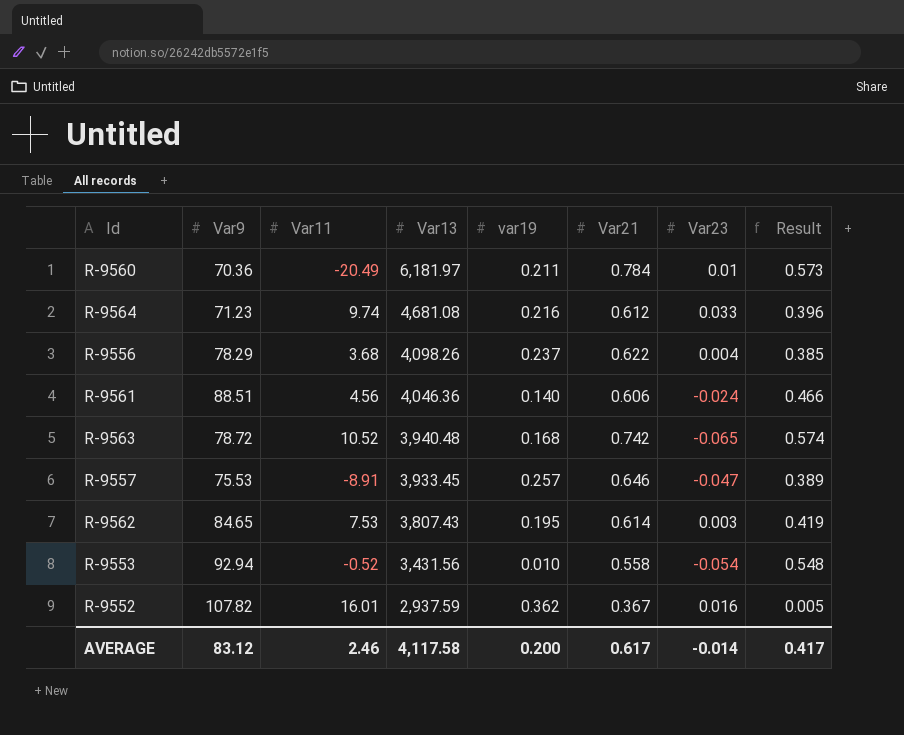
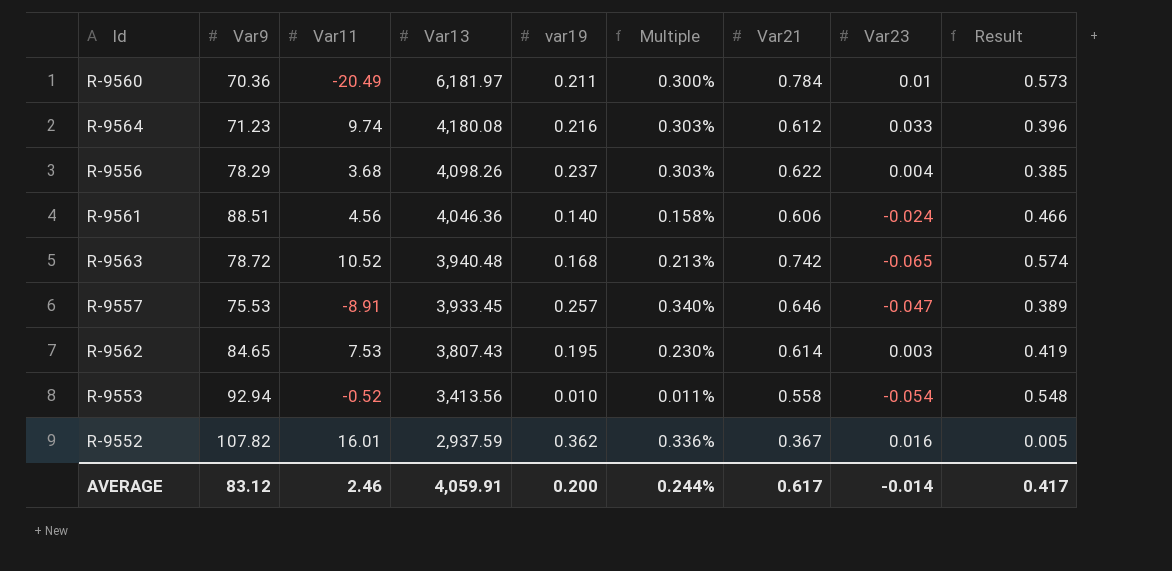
column Multiple | formula: none -> [var19] / [Var9]
R-9564 | Var13: 4,681.08 -> 4,180.08
R-9553 | Var13: 3,431.56 -> 3,413.56
AVERAGE | Var13: 4,117.58 -> 4,059.91

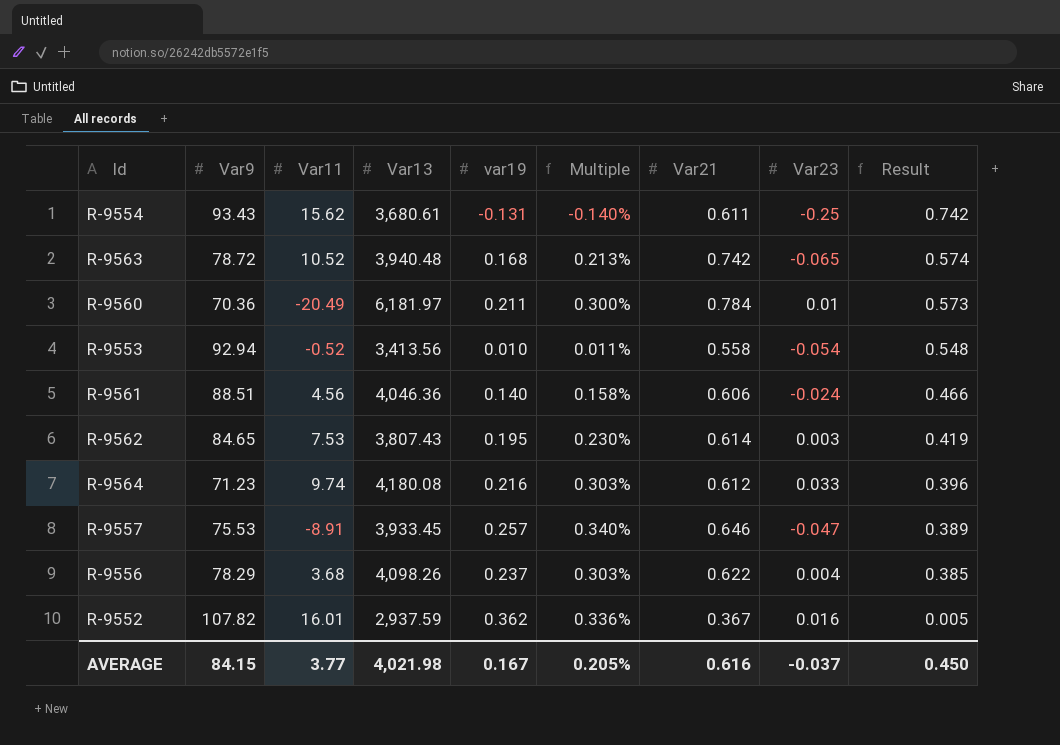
row order: Var13 descending -> Result descending
row R-9554: none -> 93.43 | 15.62 | 3,680.61 | -0.131 | -0.140% | 0.611 | -0.25 | 0.742
AVERAGE | Var9: 83.12 -> 84.15
AVERAGE | Var11: 2.46 -> 3.77
AVERAGE | Var13: 4,059.91 -> 4,021.98
AVERAGE | var19: 0.200 -> 0.167
AVERAGE | Multiple: 0.244% -> 0.205%
AVERAGE | Var21: 0.617 -> 0.616
AVERAGE | Var23: -0.014 -> -0.037
AVERAGE | Result: 0.417 -> 0.450

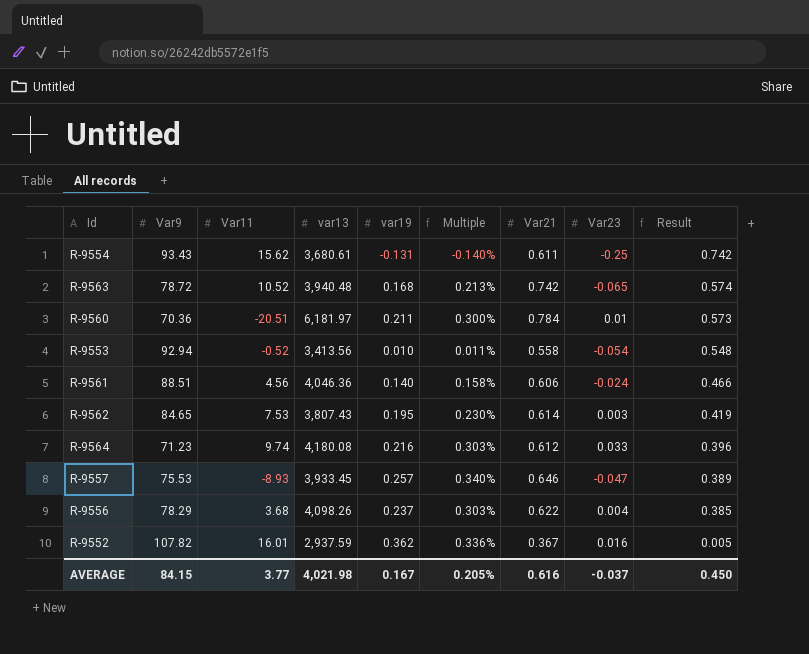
column name: Var13 -> var13
R-9560 | Var11: -20.49 -> -20.51
R-9557 | Var11: -8.91 -> -8.93

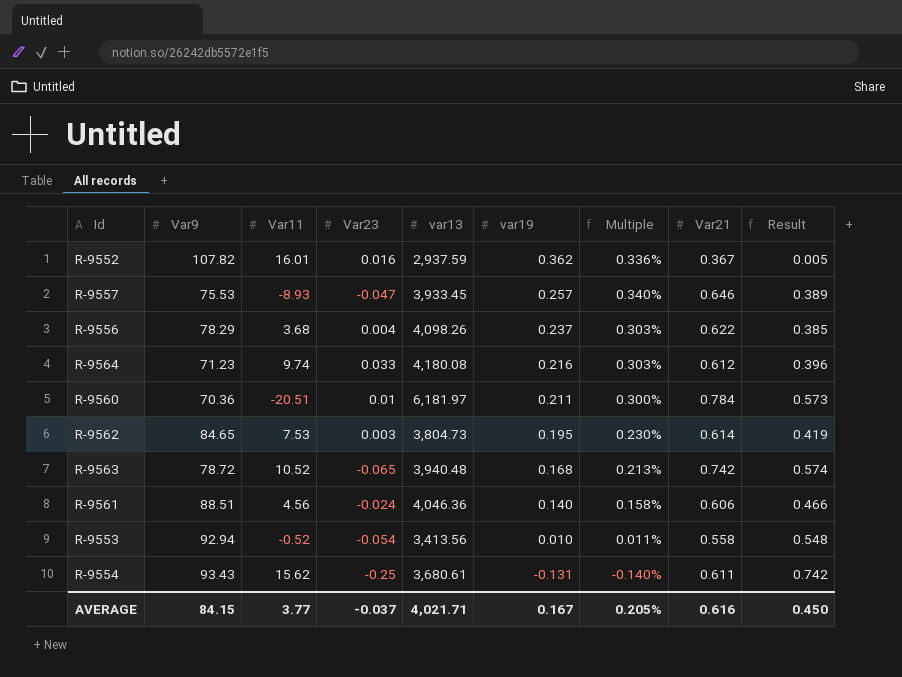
row order: Result descending -> var19 descending
column Var23 | position: 8 -> 4
R-9562 | var13: 3,807.43 -> 3,804.73
AVERAGE | var13: 4,021.98 -> 4,021.71

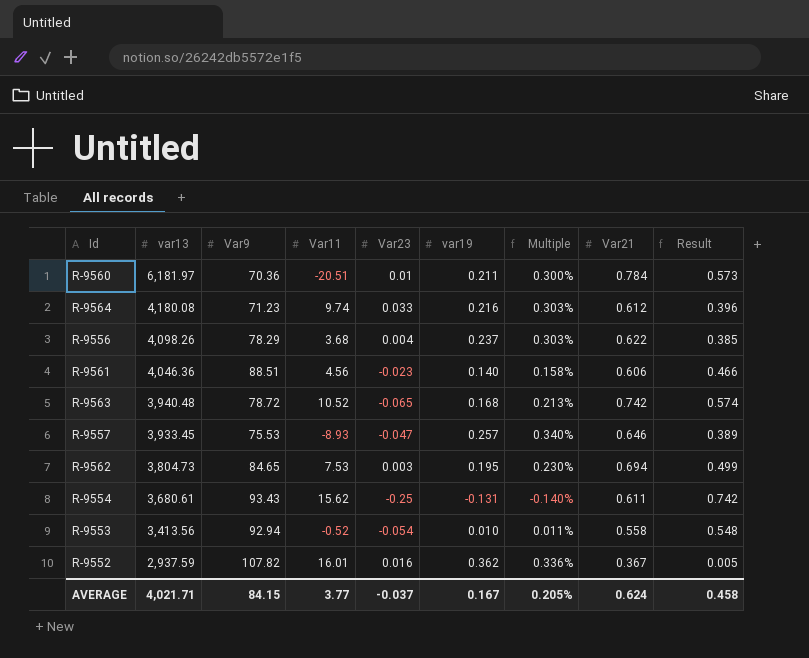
row order: var19 descending -> var13 descending
column var13 | position: 5 -> 2
R-9561 | Var23: -0.024 -> -0.023
R-9562 | Var21: 0.614 -> 0.694
R-9562 | Result: 0.419 -> 0.499
AVERAGE | Var21: 0.616 -> 0.624
AVERAGE | Result: 0.450 -> 0.458

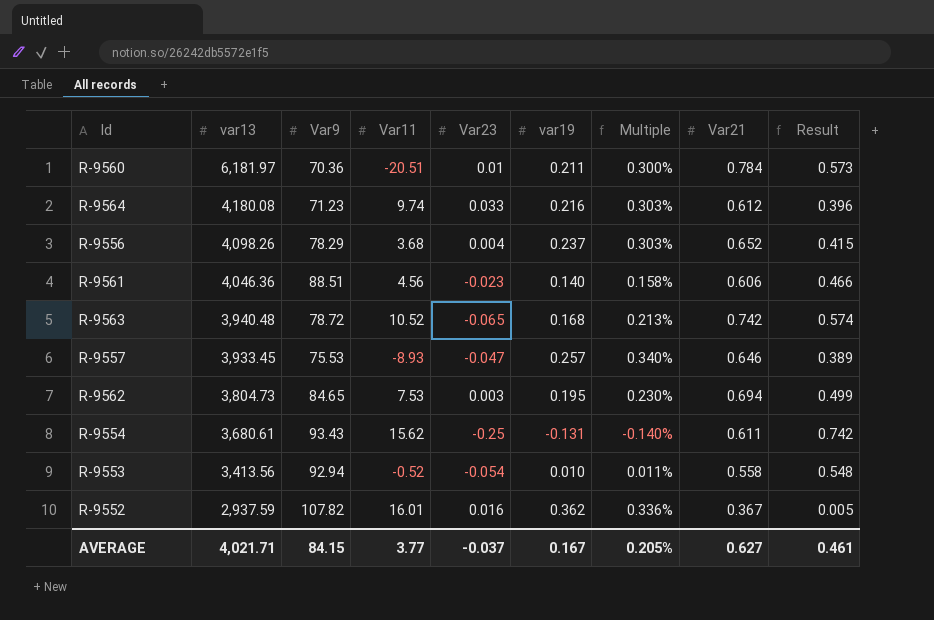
R-9556 | Var21: 0.622 -> 0.652
R-9556 | Result: 0.385 -> 0.415
AVERAGE | Var21: 0.624 -> 0.627
AVERAGE | Result: 0.458 -> 0.461

